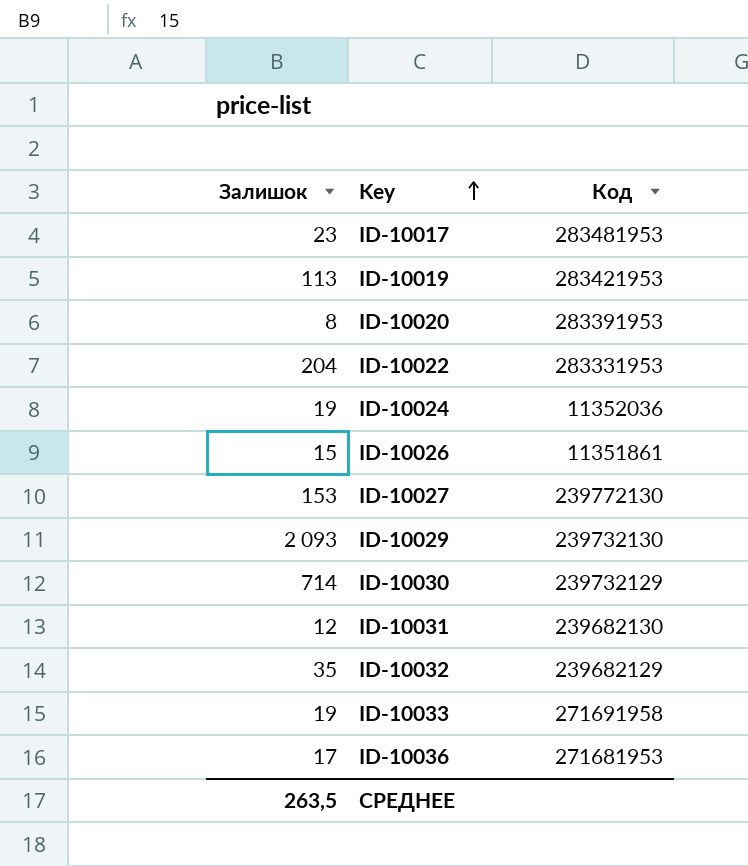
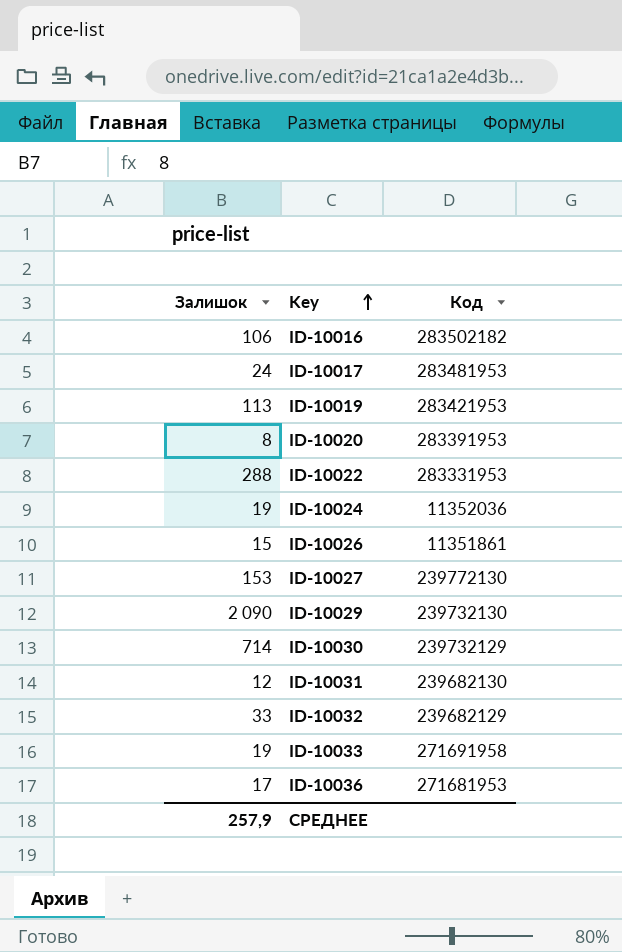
row ID-10016: none -> 106 | 283502182
ID-10017 | Залишок: 23 -> 24
ID-10022 | Залишок: 204 -> 288
ID-10029 | Залишок: 2 093 -> 2 090
ID-10032 | Залишок: 35 -> 33
СРЕДНЕЕ | Залишок: 263,5 -> 257,9

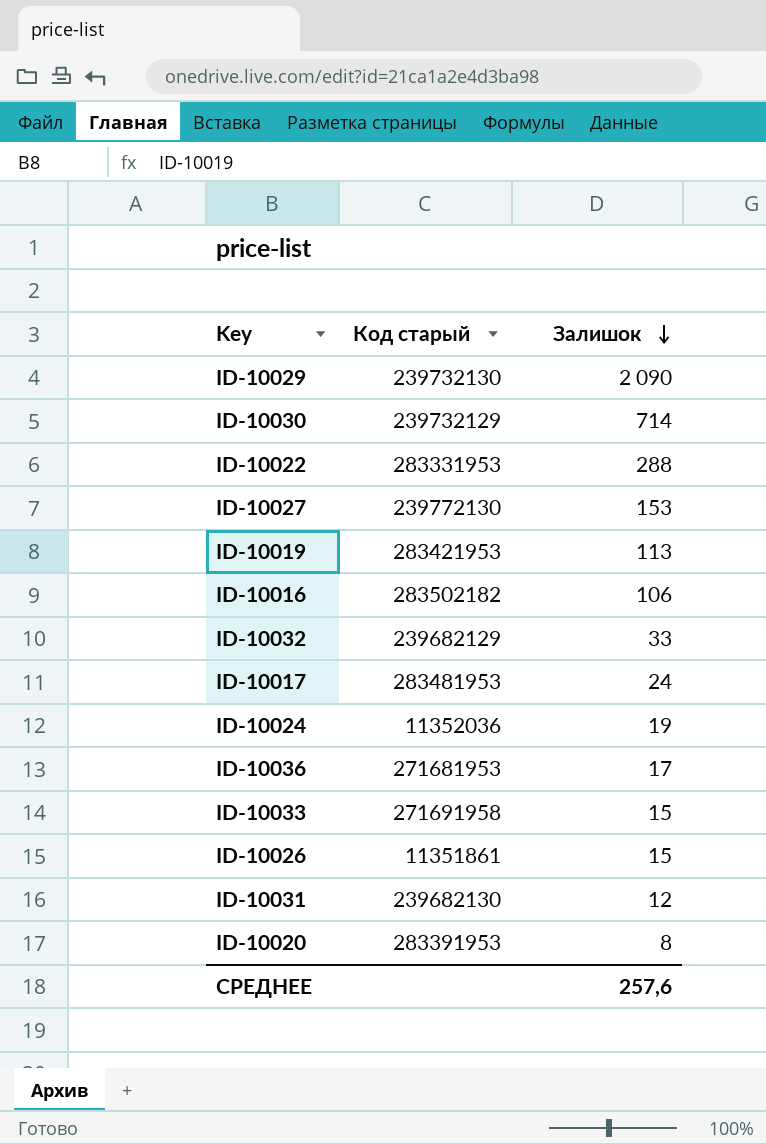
row order: Key ascending -> Залишок descending
column name: Код -> Код старый
column Залишок | position: 1 -> 3
ID-10033 | Залишок: 19 -> 15
СРЕДНЕЕ | Залишок: 257,9 -> 257,6

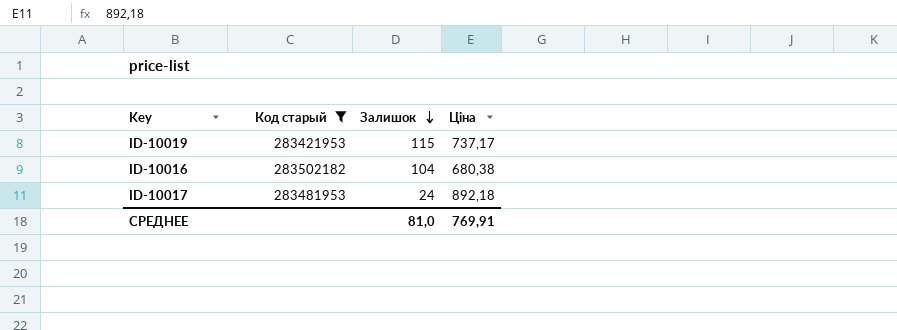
filter: none -> Код старый >= 283421953
column Ціна | position: none -> 4
ID-10019 | Залишок: 113 -> 115
ID-10016 | Залишок: 106 -> 104
СРЕДНЕЕ | Залишок: 257,6 -> 81,0

